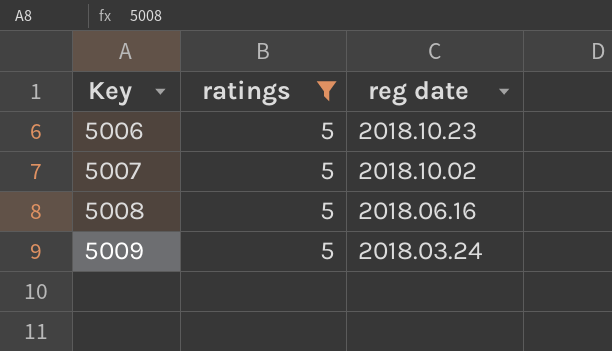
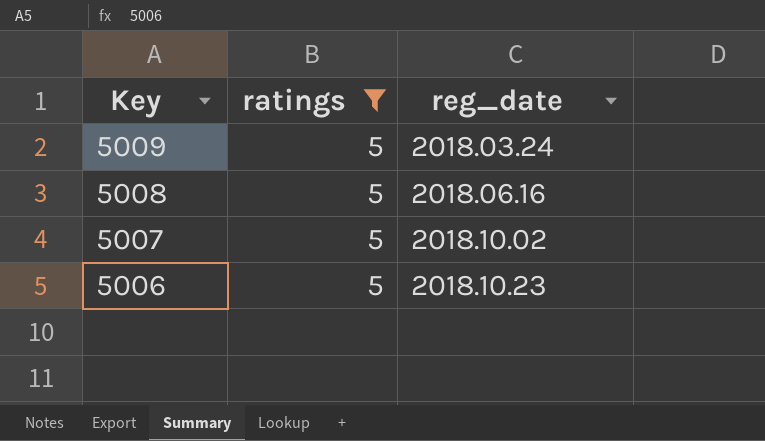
row order: Key ascending -> Key descending
column name: reg date -> reg_date

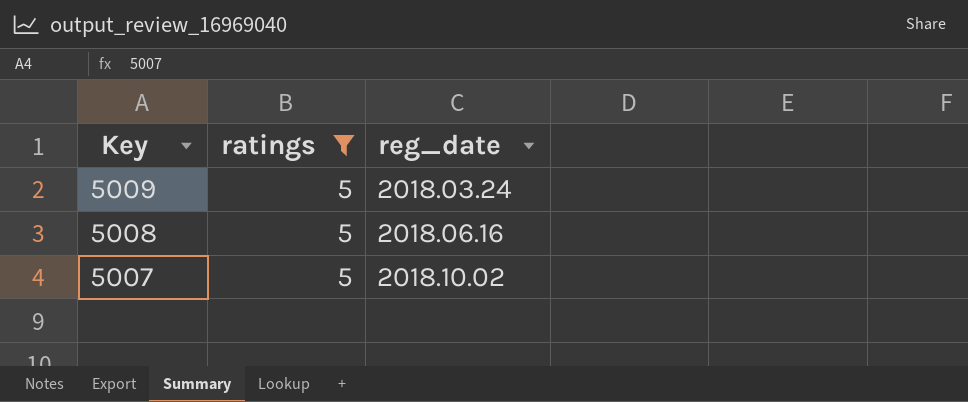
row 5006: 5 | 2018.10.23 -> none

